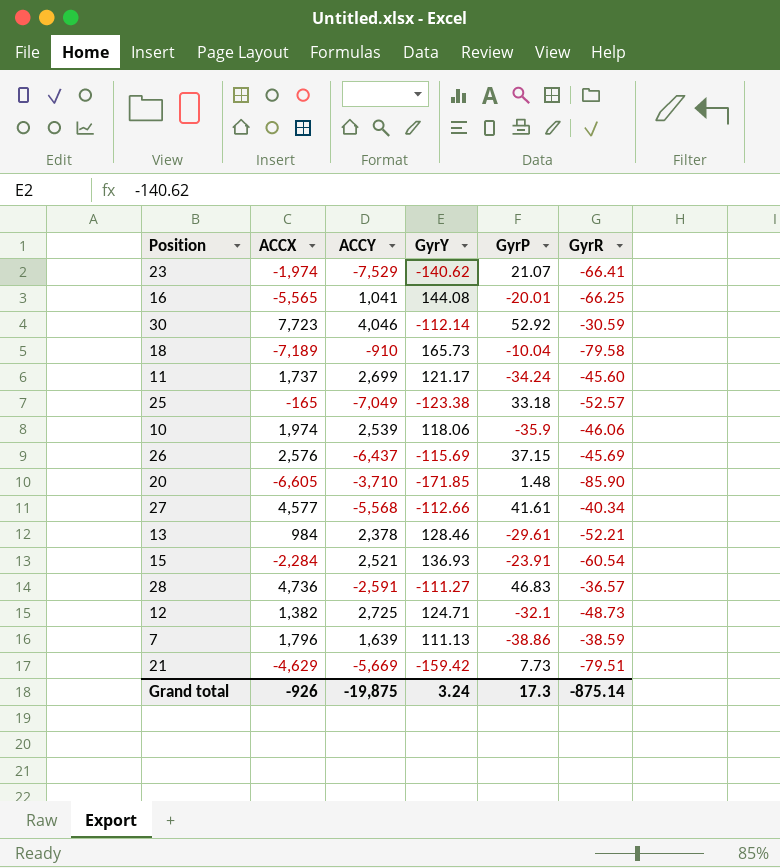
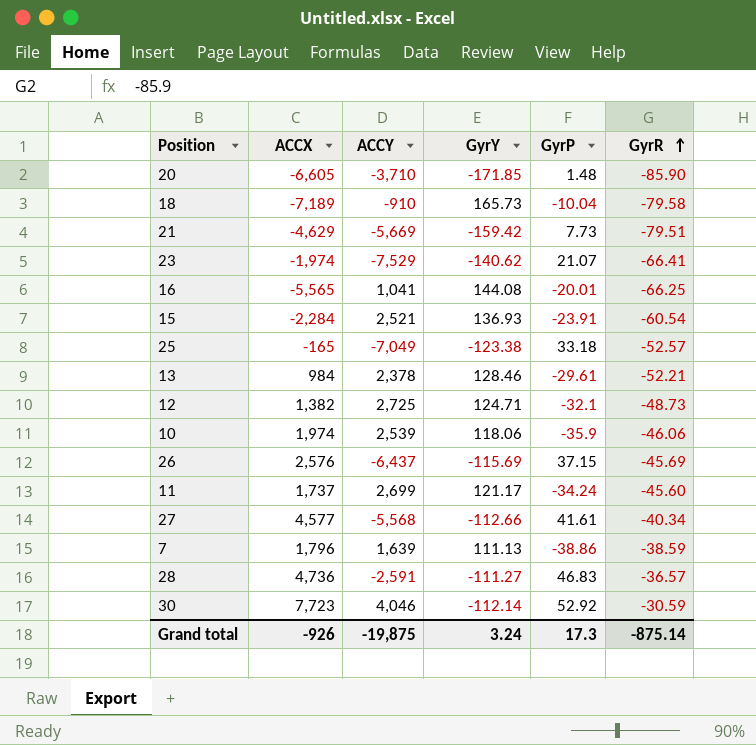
row order: none -> GyrR ascending

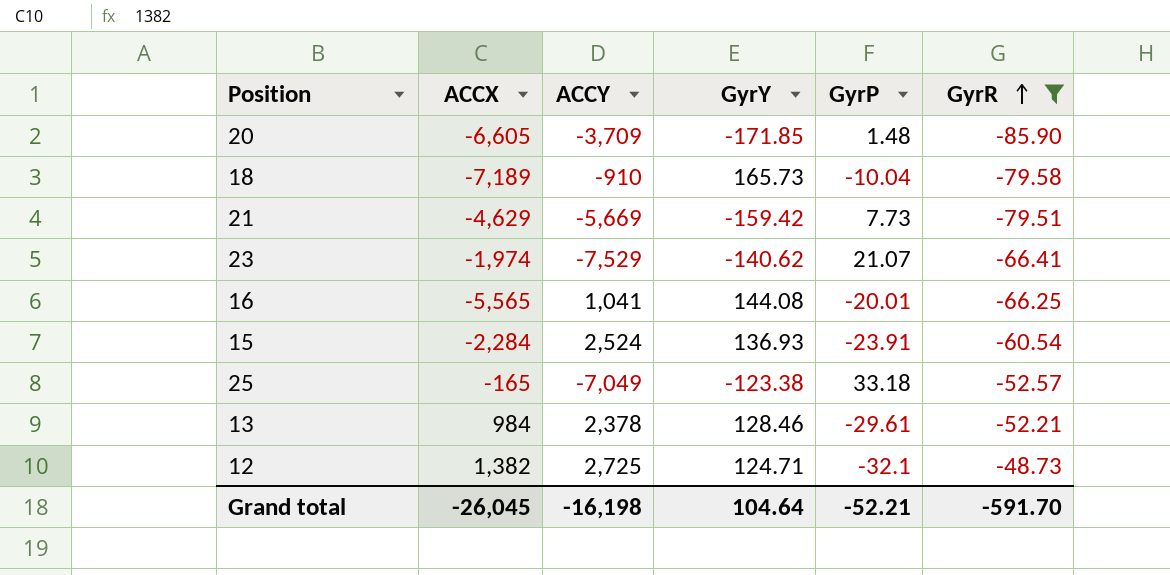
filter: none -> GyrR <= -48.73
20 | ACCY: -3,710 -> -3,709
15 | ACCY: 2,521 -> 2,524
Grand total | ACCX: -926 -> -26,045
Grand total | ACCY: -19,875 -> -16,198
Grand total | GyrY: 3.24 -> 104.64
Grand total | GyrP: 17.3 -> -52.21
Grand total | GyrR: -875.14 -> -591.70

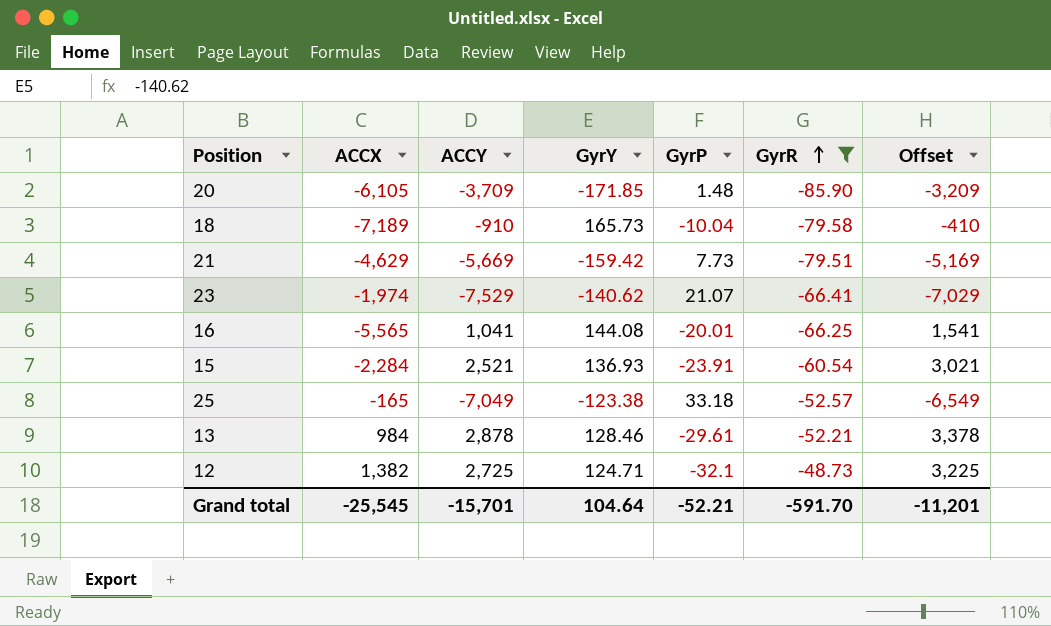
column Offset | formula: none -> [ACCY] + 500
20 | ACCX: -6,605 -> -6,105
15 | ACCY: 2,524 -> 2,521
13 | ACCY: 2,378 -> 2,878
Grand total | ACCX: -26,045 -> -25,545
Grand total | ACCY: -16,198 -> -15,701

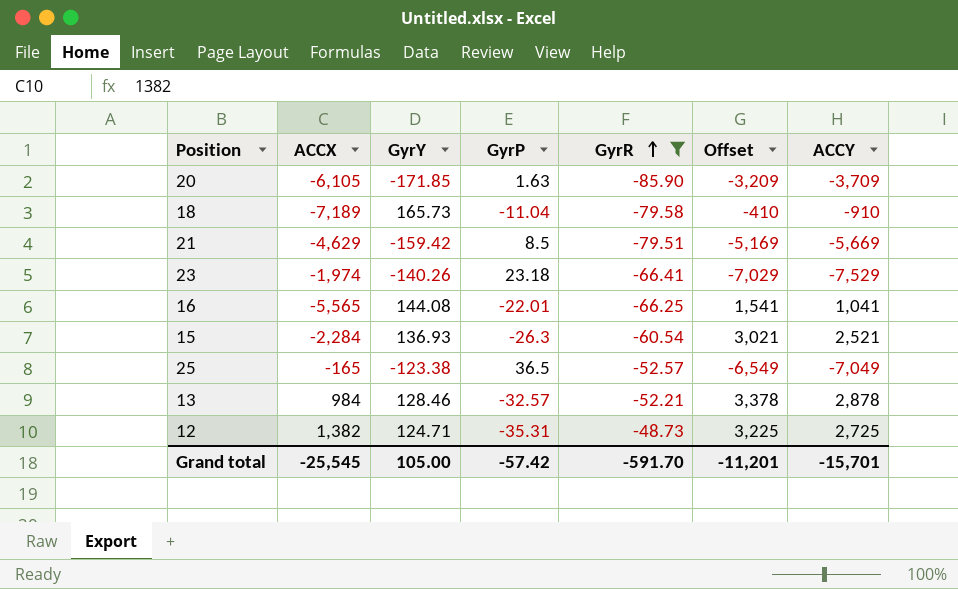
column ACCY | position: 3 -> 7
20 | GyrP: 1.48 -> 1.63
18 | GyrP: -10.04 -> -11.04
21 | GyrP: 7.73 -> 8.5
23 | GyrY: -140.62 -> -140.26
23 | GyrP: 21.07 -> 23.18
16 | GyrP: -20.01 -> -22.01
15 | GyrP: -23.91 -> -26.3
25 | GyrP: 33.18 -> 36.5
13 | GyrP: -29.61 -> -32.57
12 | GyrP: -32.1 -> -35.31
Grand total | GyrY: 104.64 -> 105.00
Grand total | GyrP: -52.21 -> -57.42

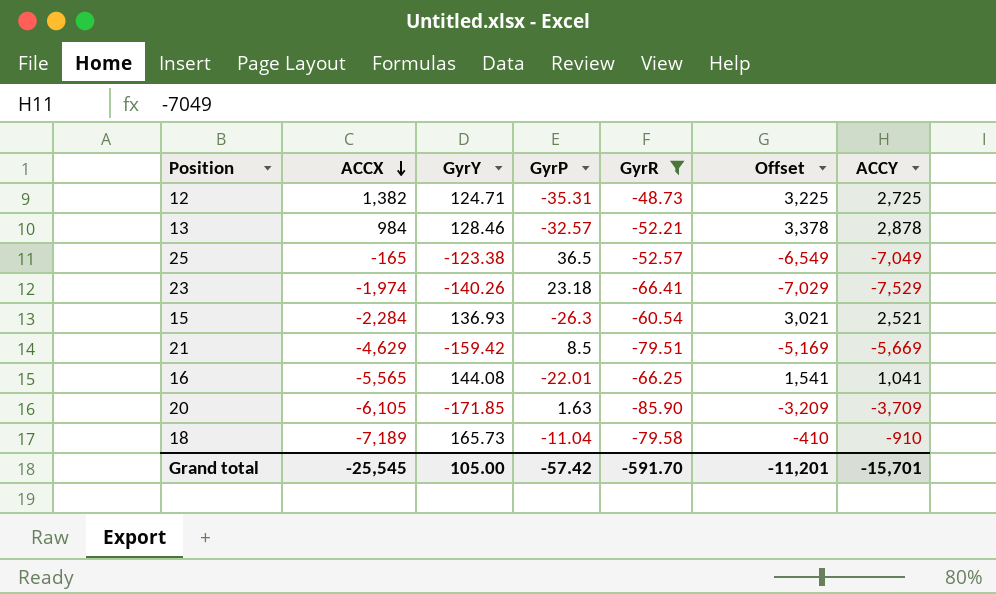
row order: GyrR ascending -> ACCX descending

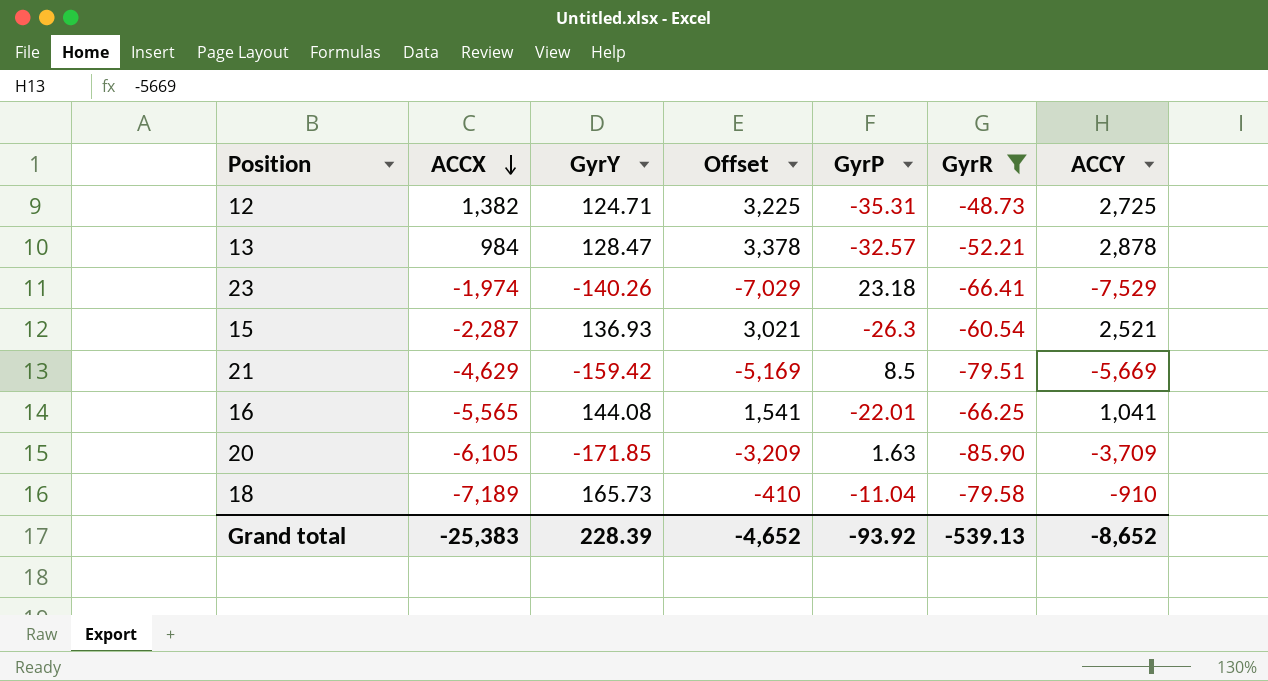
column Offset | position: 6 -> 4
row 25: -165 | -123.38 | 36.5 | -52.57 | -6,549 | -7,049 -> none
13 | GyrY: 128.46 -> 128.47
15 | ACCX: -2,284 -> -2,287
Grand total | ACCX: -25,545 -> -25,383
Grand total | GyrY: 105.00 -> 228.39
Grand total | Offset: -11,201 -> -4,652
Grand total | GyrP: -57.42 -> -93.92
Grand total | GyrR: -591.70 -> -539.13
Grand total | ACCY: -15,701 -> -8,652

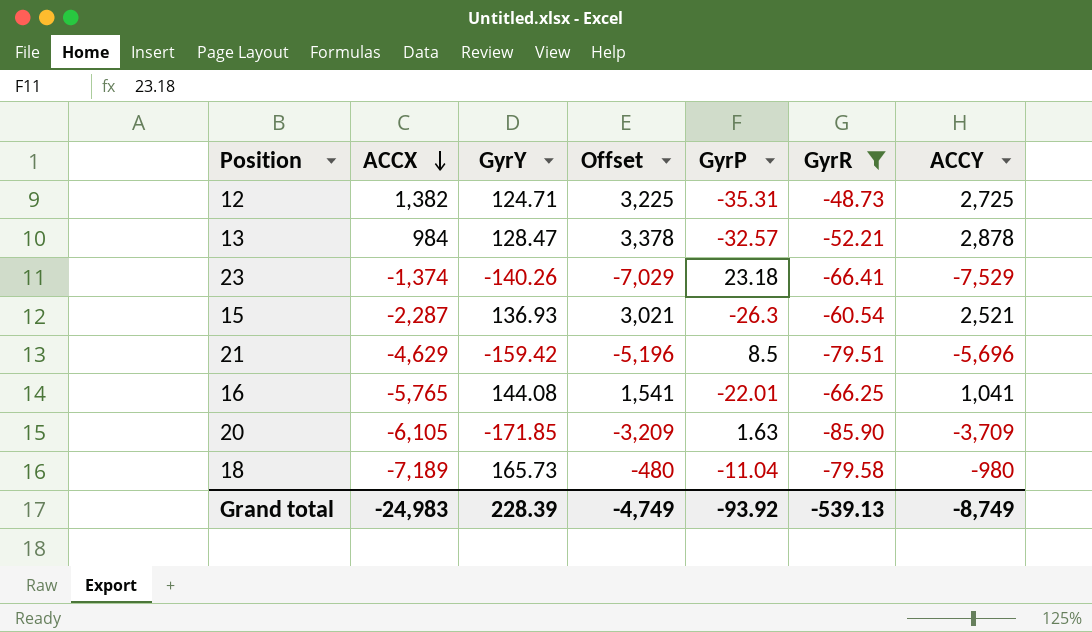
23 | ACCX: -1,974 -> -1,374
21 | Offset: -5,169 -> -5,196
21 | ACCY: -5,669 -> -5,696
16 | ACCX: -5,565 -> -5,765
18 | Offset: -410 -> -480
18 | ACCY: -910 -> -980
Grand total | ACCX: -25,383 -> -24,983
Grand total | Offset: -4,652 -> -4,749
Grand total | ACCY: -8,652 -> -8,749

